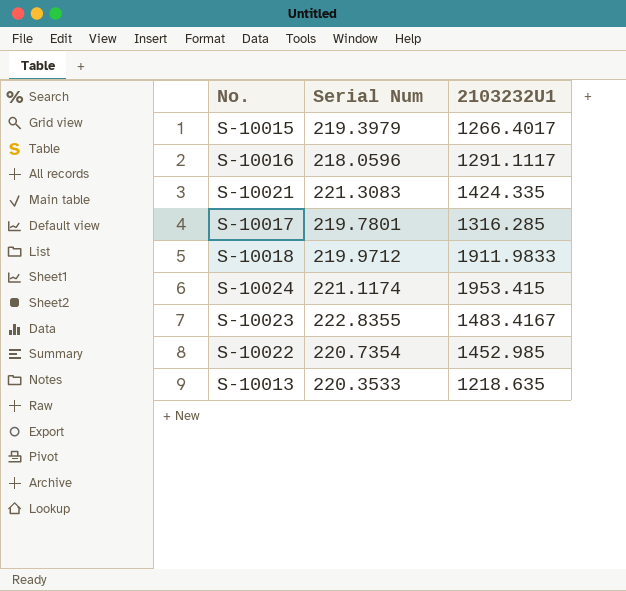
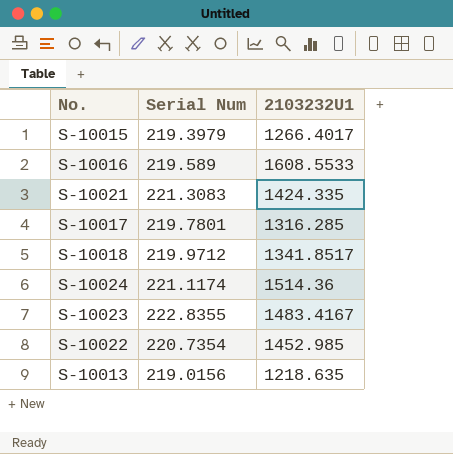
S-10016 | Serial Num: 218.0596 -> 219.589
S-10016 | 2103232U1: 1291.1117 -> 1608.5533
S-10018 | 2103232U1: 1911.9833 -> 1341.8517
S-10024 | 2103232U1: 1953.415 -> 1514.36
S-10013 | Serial Num: 220.3533 -> 219.0156

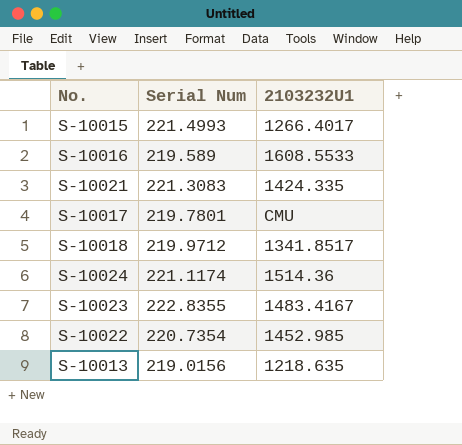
S-10015 | Serial Num: 219.3979 -> 221.4993
S-10017 | 2103232U1: 1316.285 -> CMU

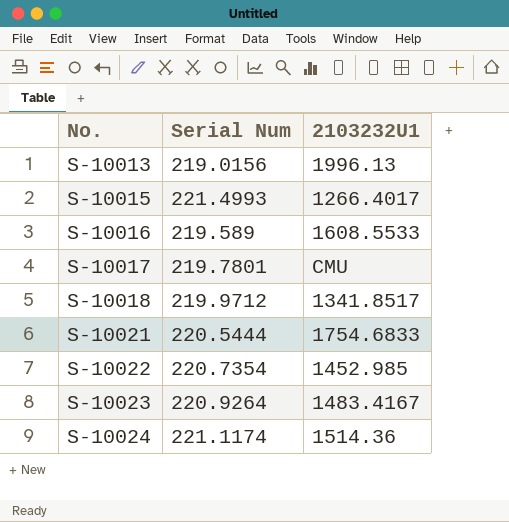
row order: none -> No. ascending
S-10013 | 2103232U1: 1218.635 -> 1996.13
S-10021 | Serial Num: 221.3083 -> 220.5444
S-10021 | 2103232U1: 1424.335 -> 1754.6833
S-10023 | Serial Num: 222.8355 -> 220.9264

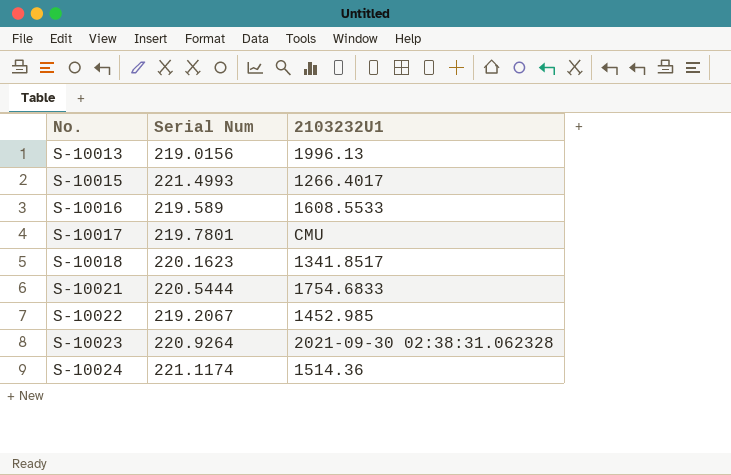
S-10018 | Serial Num: 219.9712 -> 220.1623
S-10022 | Serial Num: 220.7354 -> 219.2067
S-10023 | 2103232U1: 1483.4167 -> 2021-09-30 02:38:31.062328

